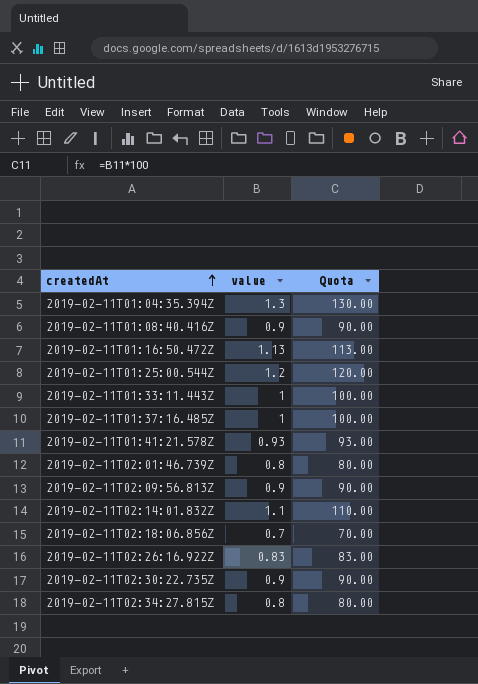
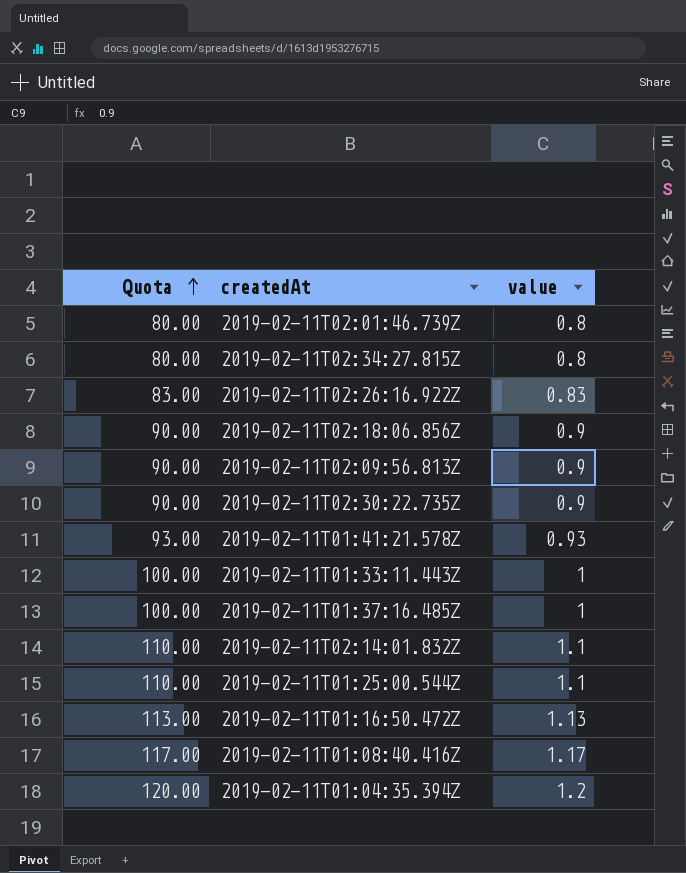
row order: createdAt ascending -> Quota ascending
column Quota | position: 3 -> 1
2019-02-11T02:18:06.856Z | Quota: 70.00 -> 90.00
2019-02-11T02:18:06.856Z | value: 0.7 -> 0.9
2019-02-11T01:25:00.544Z | Quota: 120.00 -> 110.00
2019-02-11T01:25:00.544Z | value: 1.2 -> 1.1
2019-02-11T01:08:40.416Z | Quota: 90.00 -> 117.00
2019-02-11T01:08:40.416Z | value: 0.9 -> 1.17
2019-02-11T01:04:35.394Z | Quota: 130.00 -> 120.00
2019-02-11T01:04:35.394Z | value: 1.3 -> 1.2

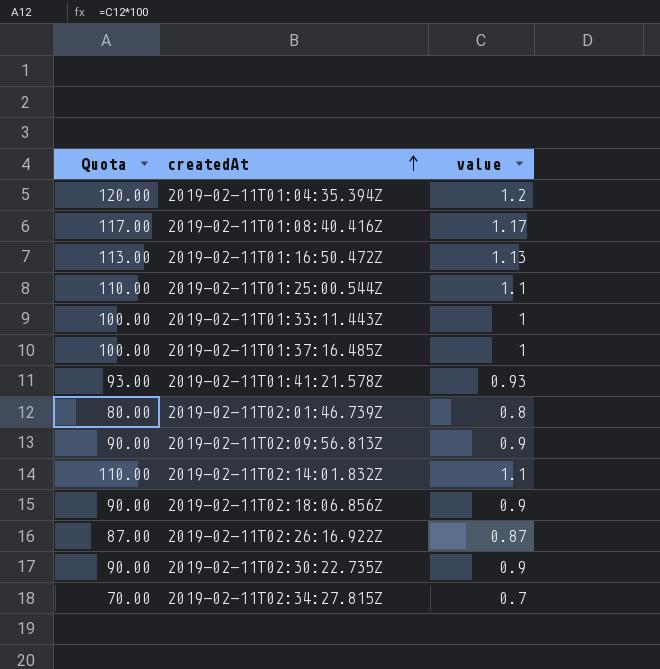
row order: Quota ascending -> createdAt ascending
2019-02-11T02:26:16.922Z | Quota: 83.00 -> 87.00
2019-02-11T02:26:16.922Z | value: 0.83 -> 0.87
2019-02-11T02:34:27.815Z | Quota: 80.00 -> 70.00
2019-02-11T02:34:27.815Z | value: 0.8 -> 0.7

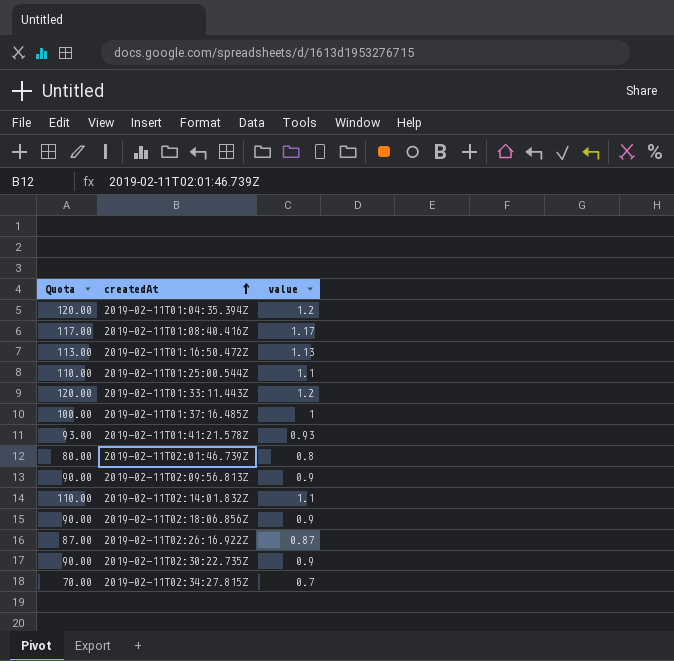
2019-02-11T01:33:11.443Z | Quota: 100.00 -> 120.00
2019-02-11T01:33:11.443Z | value: 1 -> 1.2

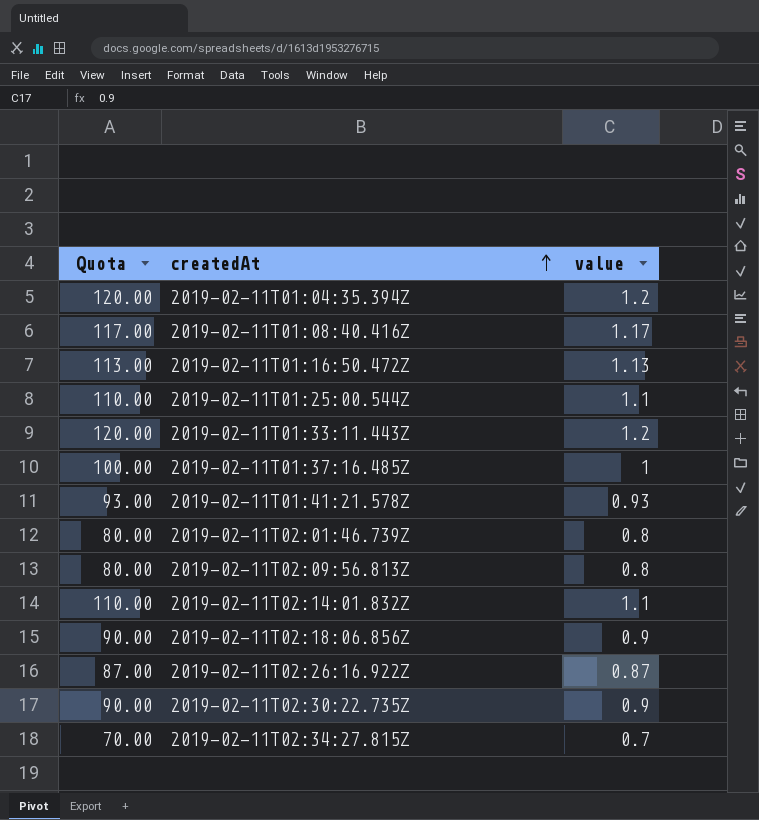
2019-02-11T02:09:56.813Z | Quota: 90.00 -> 80.00
2019-02-11T02:09:56.813Z | value: 0.9 -> 0.8

